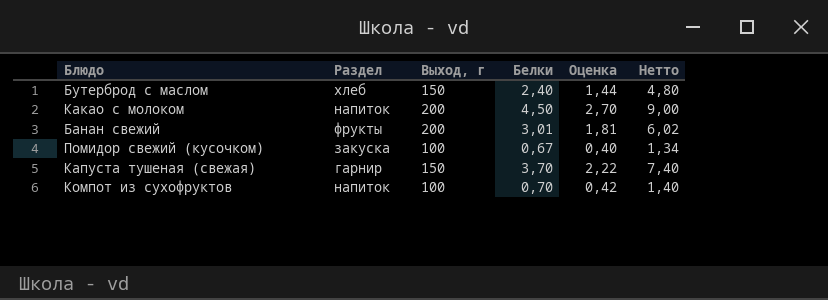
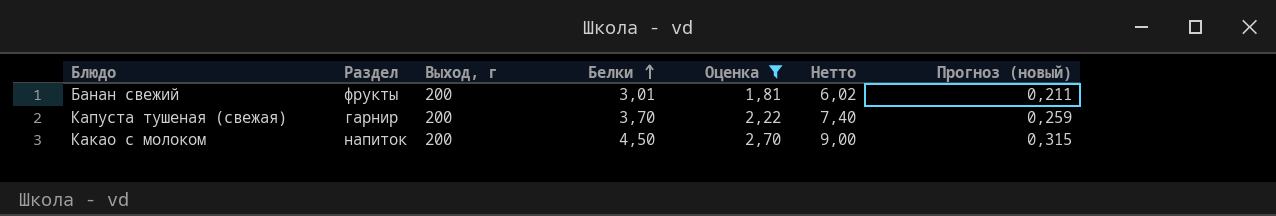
filter: none -> Оценка >= 1,81
row order: none -> Белки ascending
column Прогноз (новый) | formula: none -> [Белки] * 0,07
Капуста тушеная (свежая) | Выход, г: 150 -> 200

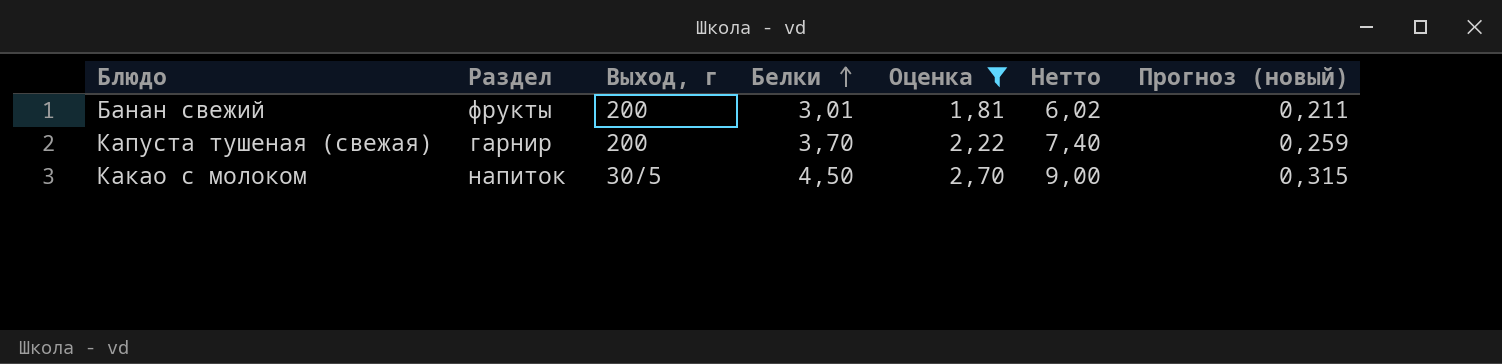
Какао с молоком | Выход, г: 200 -> 30/5

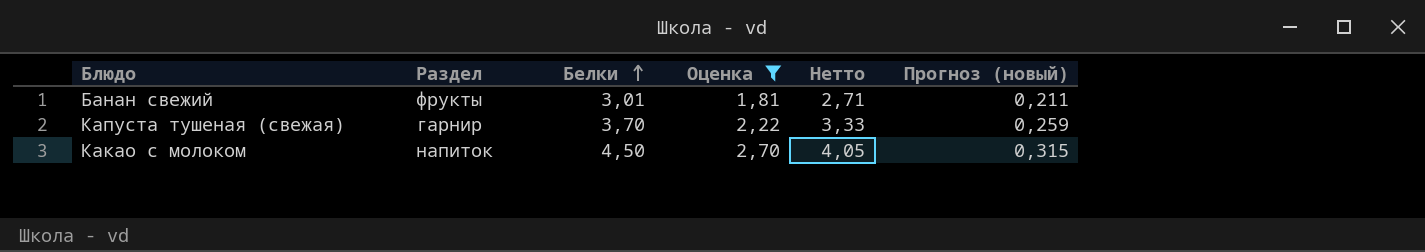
column Выход, г | position: 3 -> none
column Нетто | formula: [Белки] * 2 -> [Белки] * 0,9

